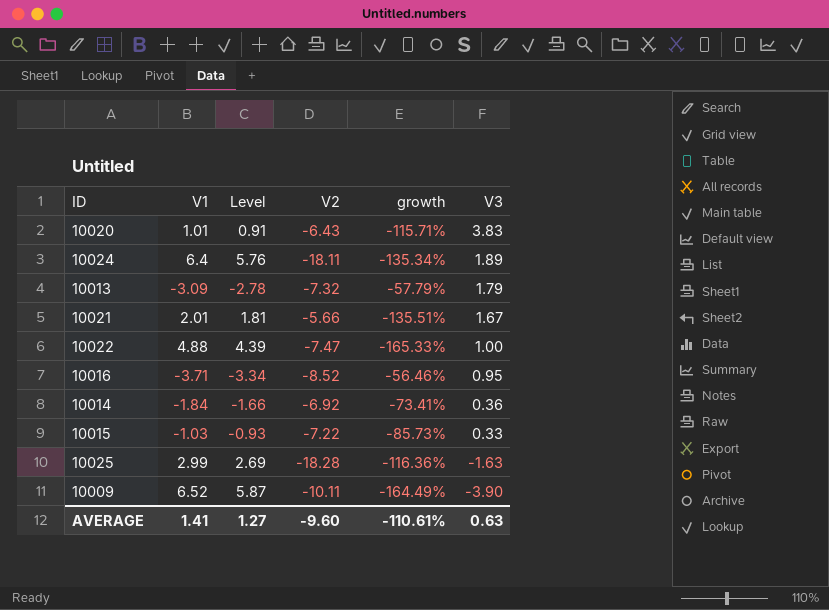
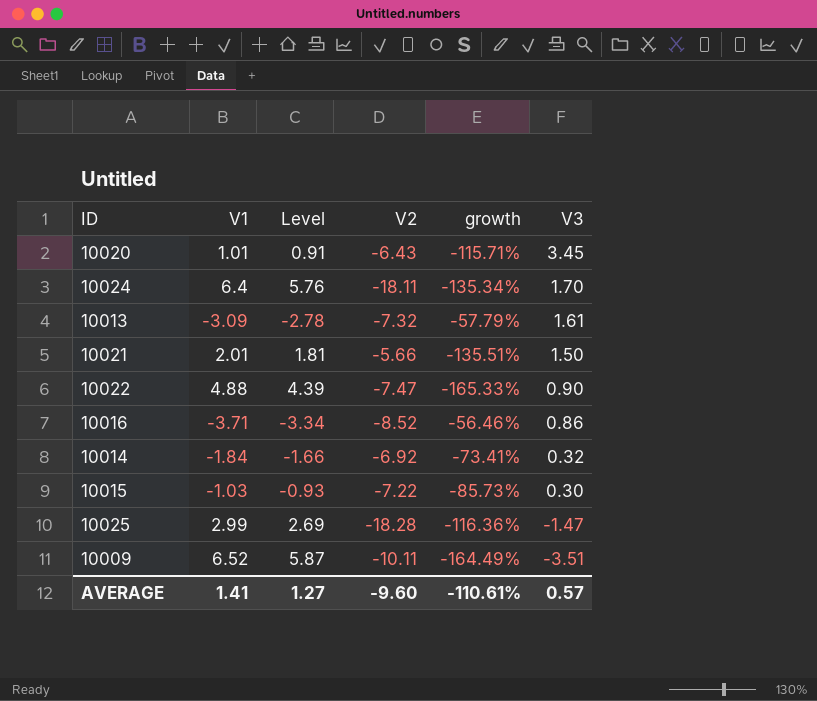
10020 | V3: 3.83 -> 3.45
10024 | V3: 1.89 -> 1.70
10013 | V3: 1.79 -> 1.61
10021 | V3: 1.67 -> 1.50
10022 | V3: 1.00 -> 0.90
10016 | V3: 0.95 -> 0.86
10014 | V3: 0.36 -> 0.32
10015 | V3: 0.33 -> 0.30
10025 | V3: -1.63 -> -1.47
10009 | V3: -3.90 -> -3.51
AVERAGE | V3: 0.63 -> 0.57

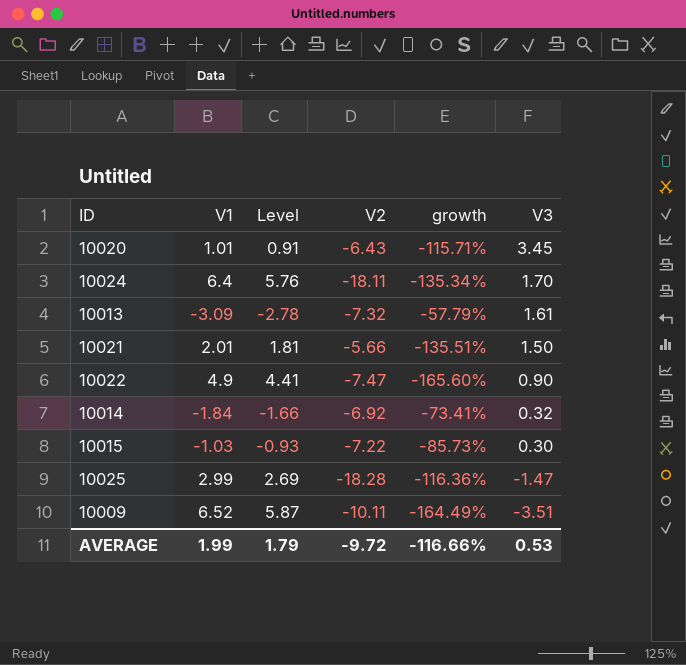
row 10016: -3.71 | -3.34 | -8.52 | -56.46% | 0.86 -> none
10022 | V1: 4.88 -> 4.9
10022 | Level: 4.39 -> 4.41
10022 | growth: -165.33% -> -165.60%
AVERAGE | V1: 1.41 -> 1.99
AVERAGE | Level: 1.27 -> 1.79
AVERAGE | V2: -9.60 -> -9.72
AVERAGE | growth: -110.61% -> -116.66%
AVERAGE | V3: 0.57 -> 0.53

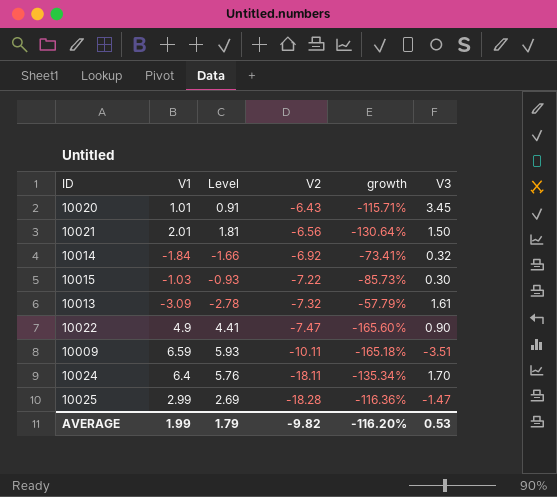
row order: V3 descending -> V2 descending
10021 | V2: -5.66 -> -6.56
10021 | growth: -135.51% -> -130.64%
10009 | V1: 6.52 -> 6.59
10009 | Level: 5.87 -> 5.93
10009 | growth: -164.49% -> -165.18%
AVERAGE | V2: -9.72 -> -9.82
AVERAGE | growth: -116.66% -> -116.20%

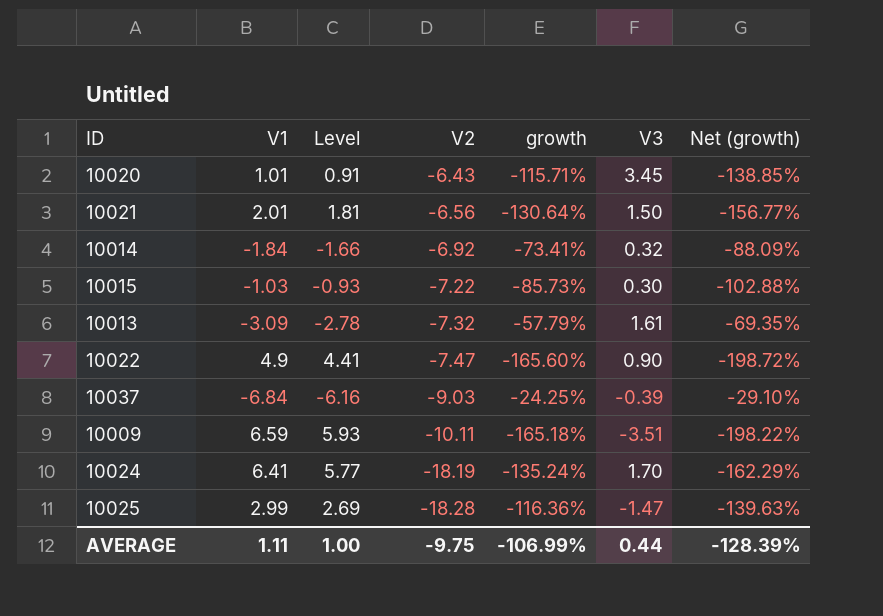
column Net (growth) | formula: none -> [growth] * 1.2
row 10037: none -> -6.84 | -6.16 | -9.03 | -24.25% | -0.39 | -29.10%
10024 | V1: 6.4 -> 6.41
10024 | Level: 5.76 -> 5.77
10024 | V2: -18.11 -> -18.19
10024 | growth: -135.34% -> -135.24%
AVERAGE | V1: 1.99 -> 1.11
AVERAGE | Level: 1.79 -> 1.00
AVERAGE | V2: -9.82 -> -9.75
AVERAGE | growth: -116.20% -> -106.99%
AVERAGE | V3: 0.53 -> 0.44

